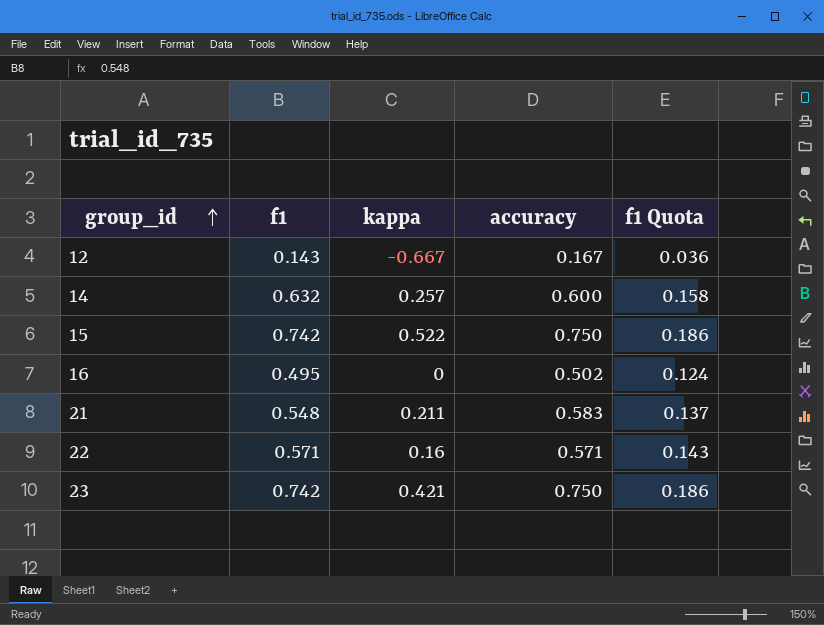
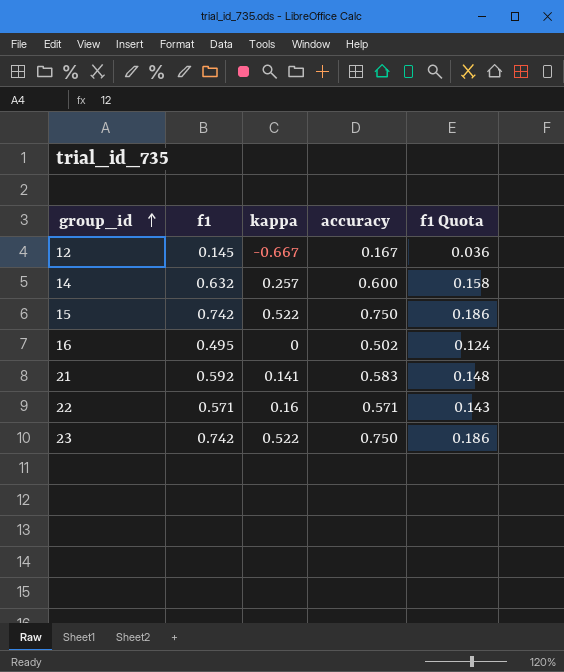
12 | f1: 0.143 -> 0.145
21 | f1: 0.548 -> 0.592
21 | kappa: 0.211 -> 0.141
21 | f1 Quota: 0.137 -> 0.148
23 | kappa: 0.421 -> 0.522

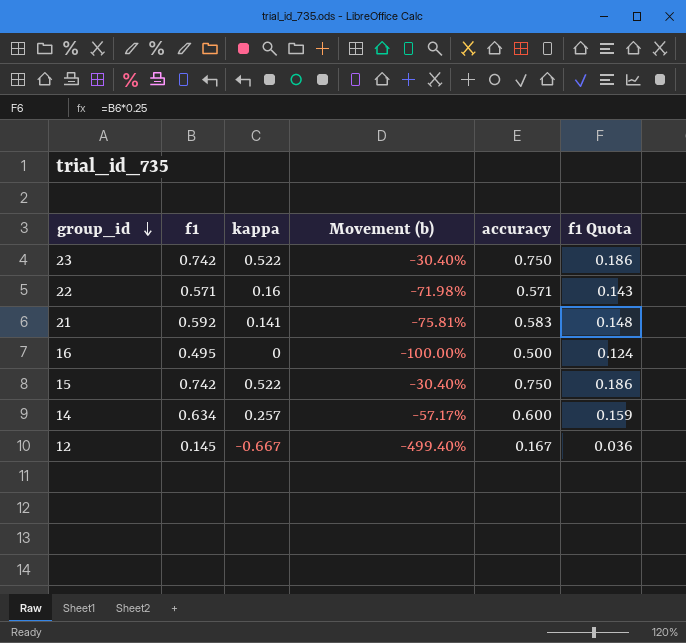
row order: group_id ascending -> group_id descending
column Movement (b) | formula: none -> ([kappa] - [accuracy]) / [accuracy]
16 | accuracy: 0.502 -> 0.500
14 | f1: 0.632 -> 0.634
14 | f1 Quota: 0.158 -> 0.159

